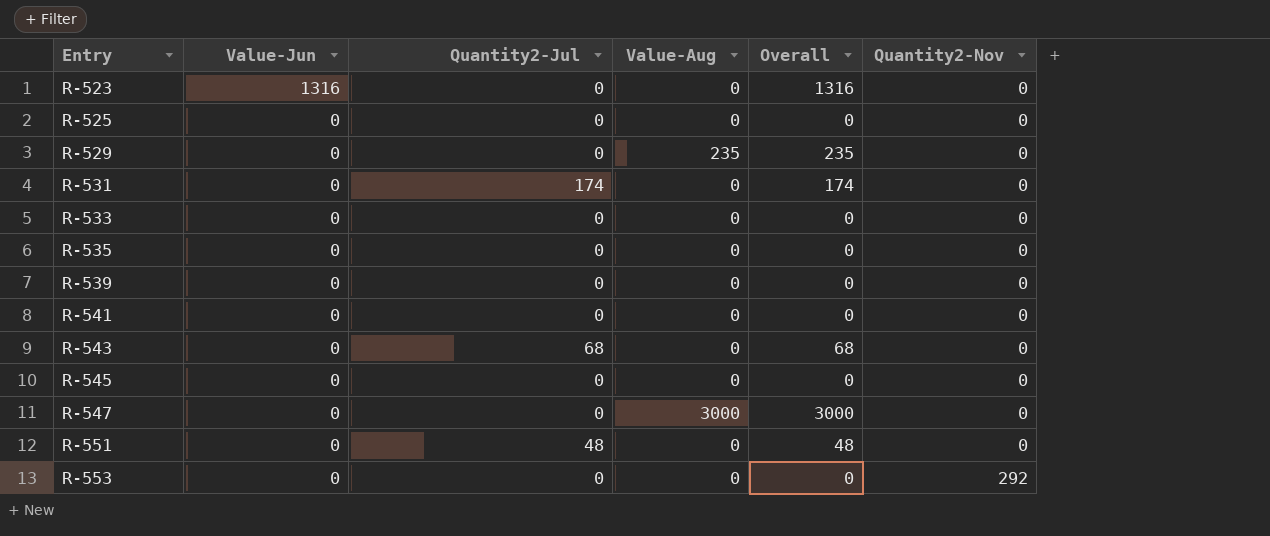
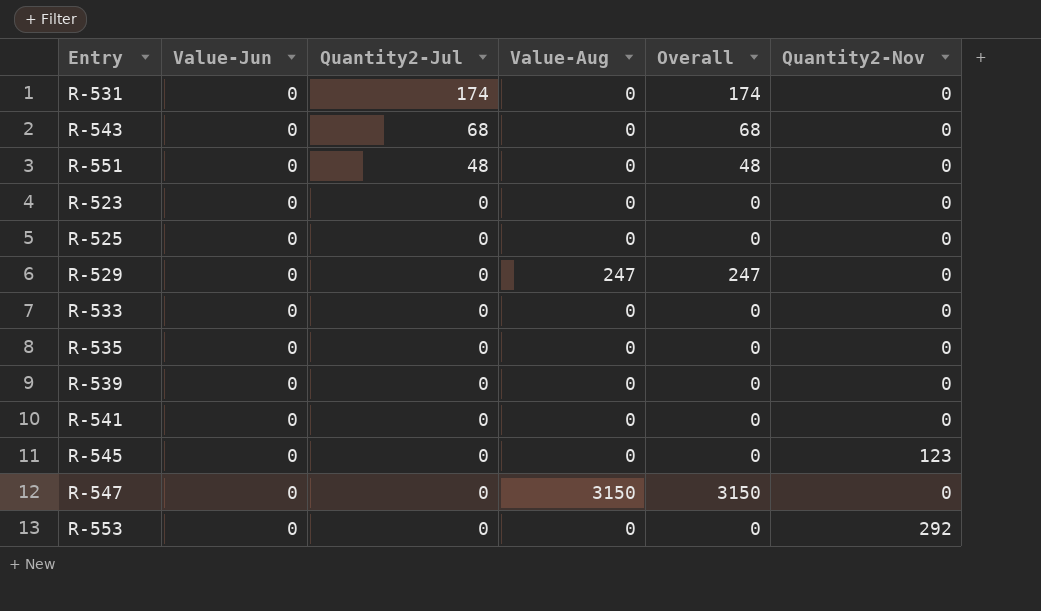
row order: Entry ascending -> Quantity2-Jul descending
R-523 | Value-Jun: 1316 -> 0
R-523 | Overall: 1316 -> 0
R-529 | Value-Aug: 235 -> 247
R-529 | Overall: 235 -> 247
R-545 | Quantity2-Nov: 0 -> 123
R-547 | Value-Aug: 3000 -> 3150
R-547 | Overall: 3000 -> 3150

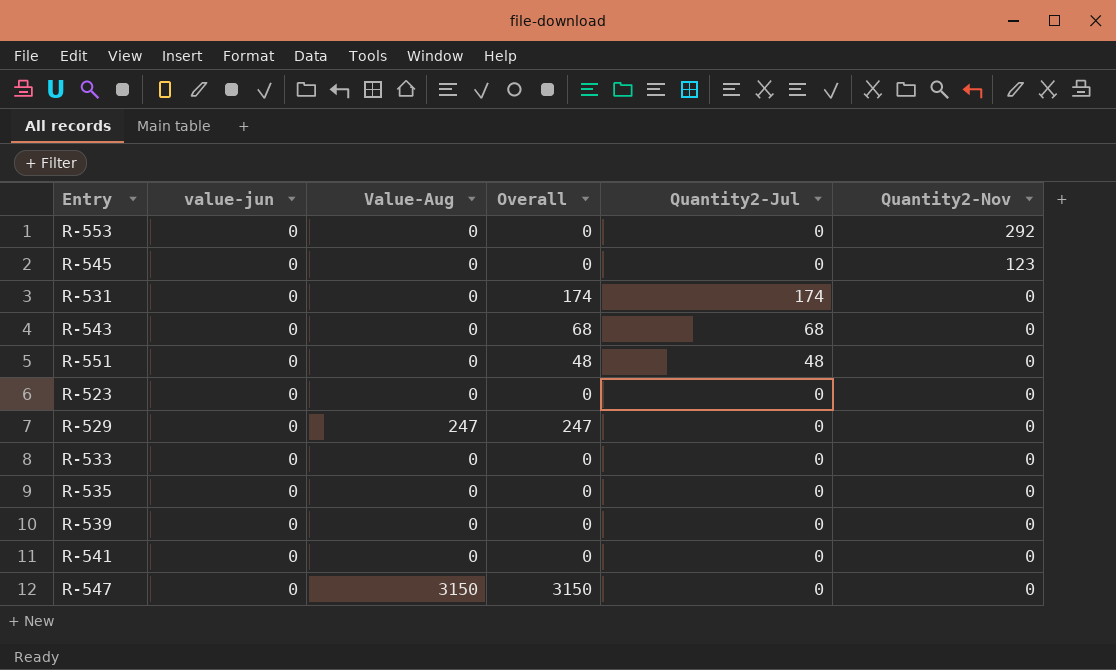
row order: Quantity2-Jul descending -> Quantity2-Nov descending
column name: Value-Jun -> value-jun
column Quantity2-Jul | position: 3 -> 5
row R-525: 0 | 0 | 0 | 0 | 0 -> none

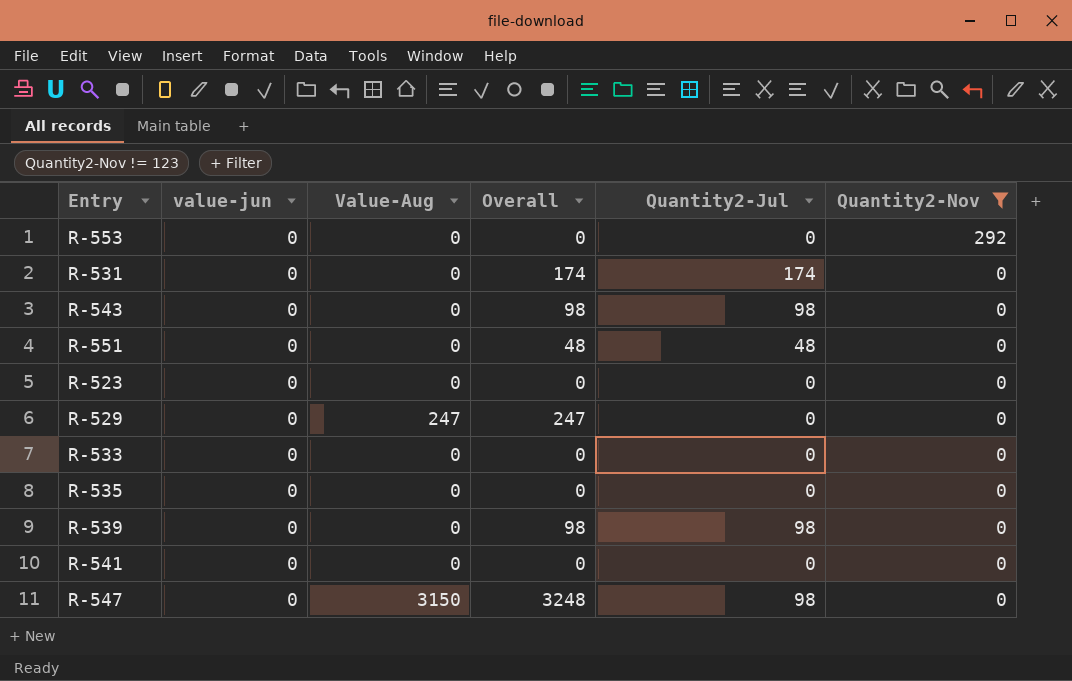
filter: none -> Quantity2-Nov != 123
R-543 | Overall: 68 -> 98
R-543 | Quantity2-Jul: 68 -> 98
R-539 | Overall: 0 -> 98
R-539 | Quantity2-Jul: 0 -> 98
R-547 | Overall: 3150 -> 3248
R-547 | Quantity2-Jul: 0 -> 98

